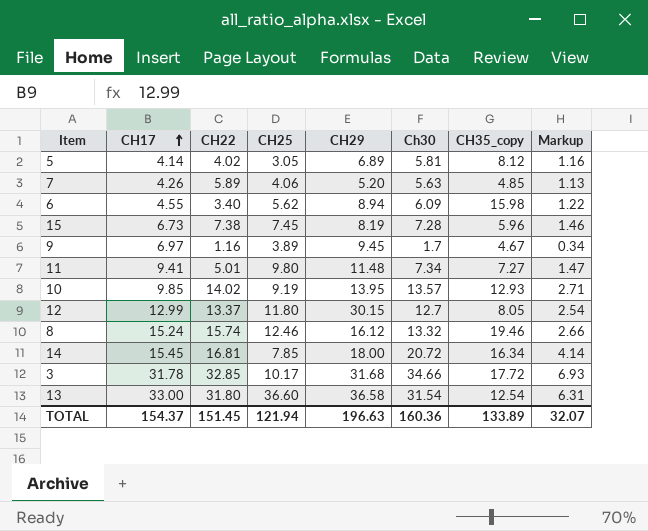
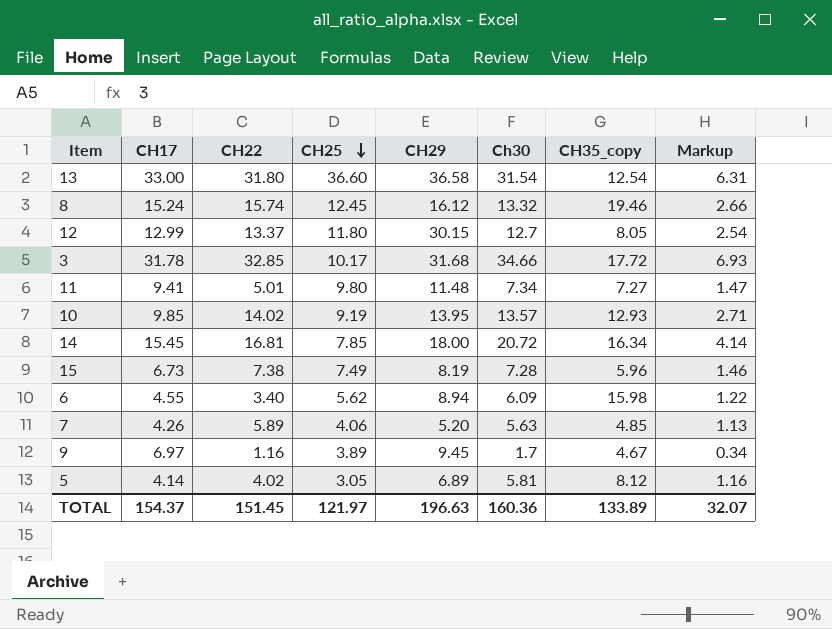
row order: CH17 ascending -> CH25 descending
8 | CH25: 12.46 -> 12.45
15 | CH25: 7.45 -> 7.49
TOTAL | CH25: 121.94 -> 121.97

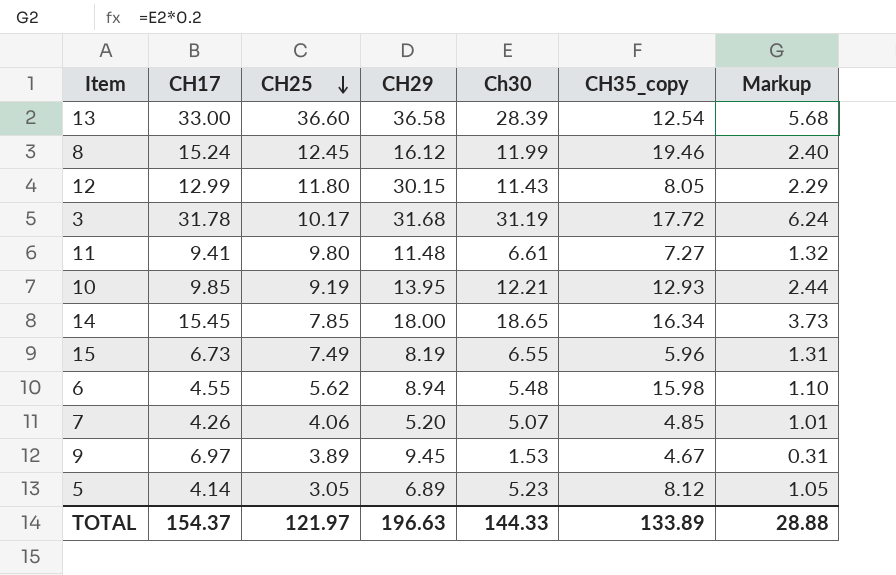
column CH22 | position: 3 -> none
13 | Ch30: 31.54 -> 28.39
13 | Markup: 6.31 -> 5.68
8 | Ch30: 13.32 -> 11.99
8 | Markup: 2.66 -> 2.40
12 | Ch30: 12.7 -> 11.43
12 | Markup: 2.54 -> 2.29
3 | Ch30: 34.66 -> 31.19
3 | Markup: 6.93 -> 6.24
11 | Ch30: 7.34 -> 6.61
11 | Markup: 1.47 -> 1.32
10 | Ch30: 13.57 -> 12.21
10 | Markup: 2.71 -> 2.44
14 | Ch30: 20.72 -> 18.65
14 | Markup: 4.14 -> 3.73
15 | Ch30: 7.28 -> 6.55
15 | Markup: 1.46 -> 1.31
6 | Ch30: 6.09 -> 5.48
6 | Markup: 1.22 -> 1.10
7 | Ch30: 5.63 -> 5.07
7 | Markup: 1.13 -> 1.01
9 | Ch30: 1.7 -> 1.53
9 | Markup: 0.34 -> 0.31
5 | Ch30: 5.81 -> 5.23
5 | Markup: 1.16 -> 1.05
TOTAL | Ch30: 160.36 -> 144.33
TOTAL | Markup: 32.07 -> 28.88

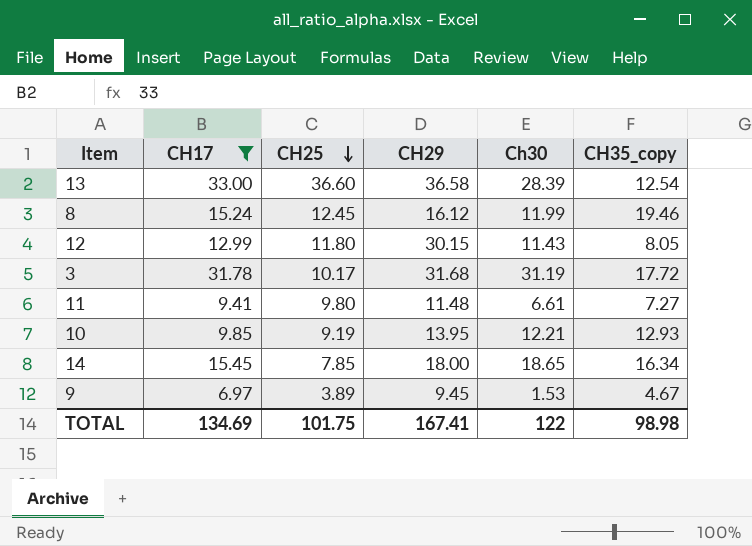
filter: none -> CH17 >= 6.97
column Markup | formula: [Ch30] * 0.2 -> none
TOTAL | CH17: 154.37 -> 134.69
TOTAL | CH25: 121.97 -> 101.75
TOTAL | CH29: 196.63 -> 167.41
TOTAL | Ch30: 144.33 -> 122
TOTAL | CH35_copy: 133.89 -> 98.98

